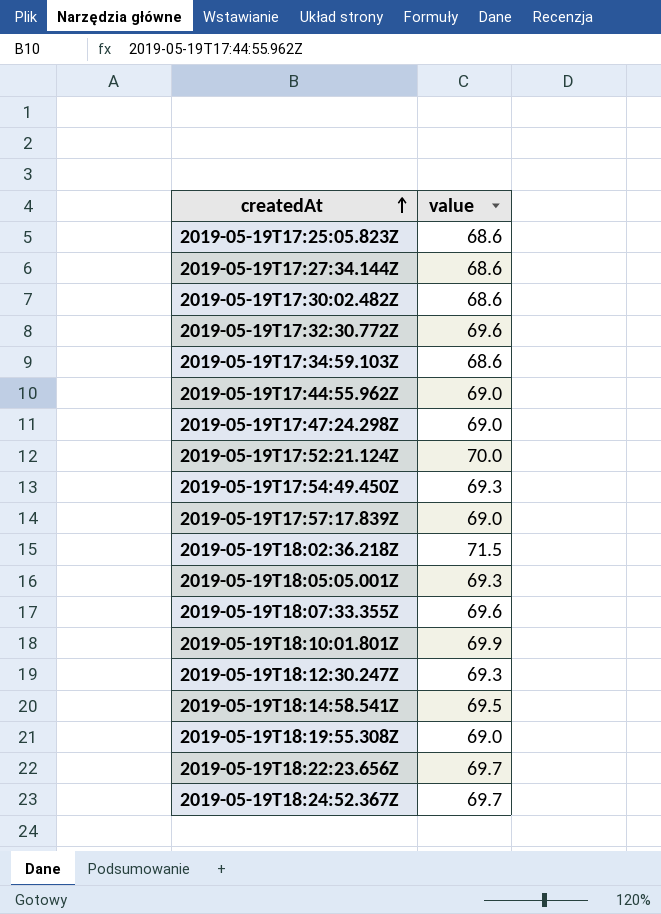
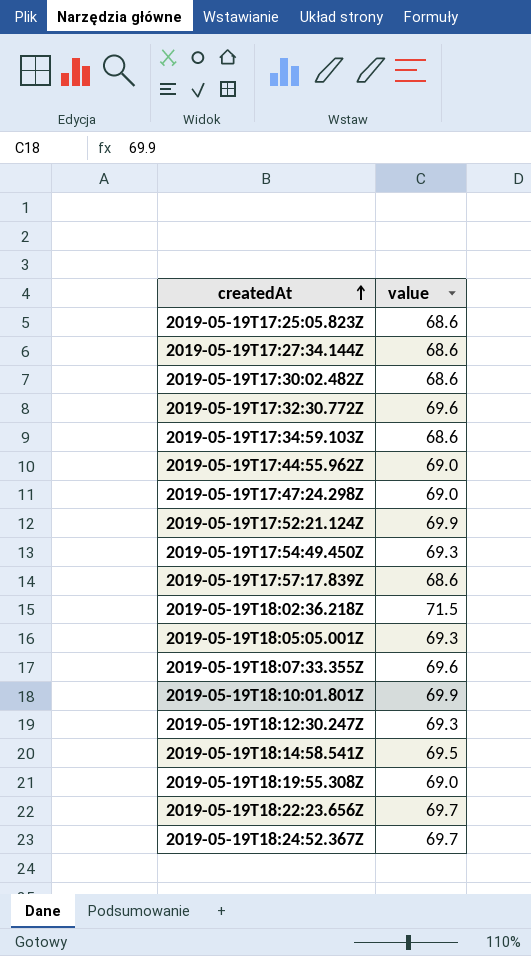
2019-05-19T17:52:21.124Z | value: 70.0 -> 69.9
2019-05-19T17:57:17.839Z | value: 69.0 -> 68.6

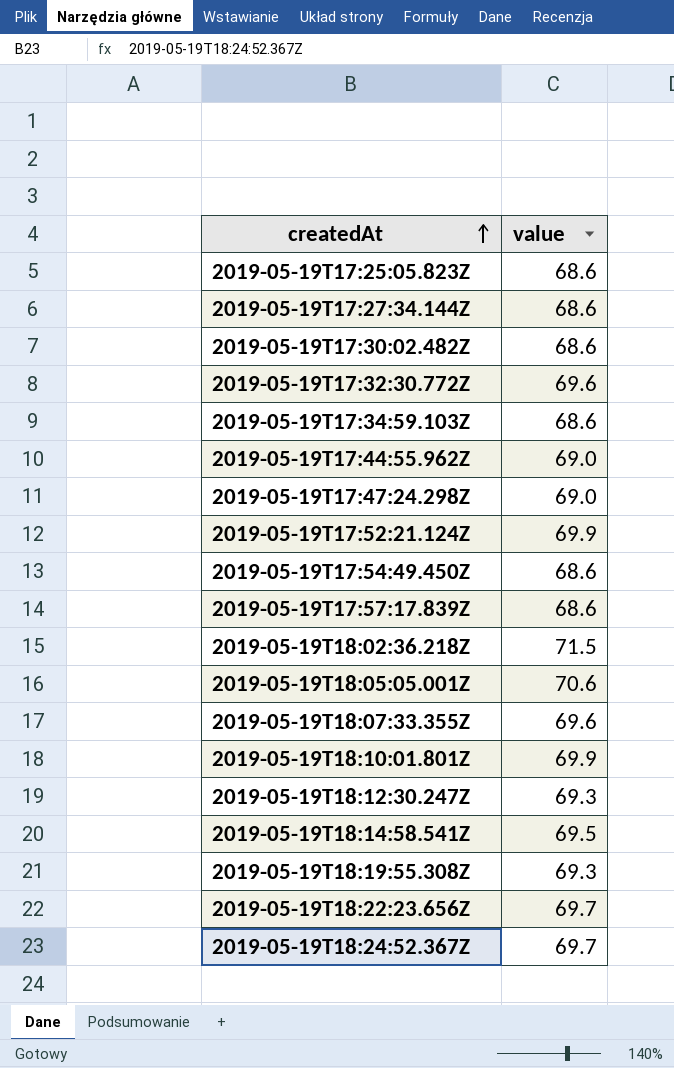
2019-05-19T17:54:49.450Z | value: 69.3 -> 68.6
2019-05-19T18:05:05.001Z | value: 69.3 -> 70.6
2019-05-19T18:19:55.308Z | value: 69.0 -> 69.3

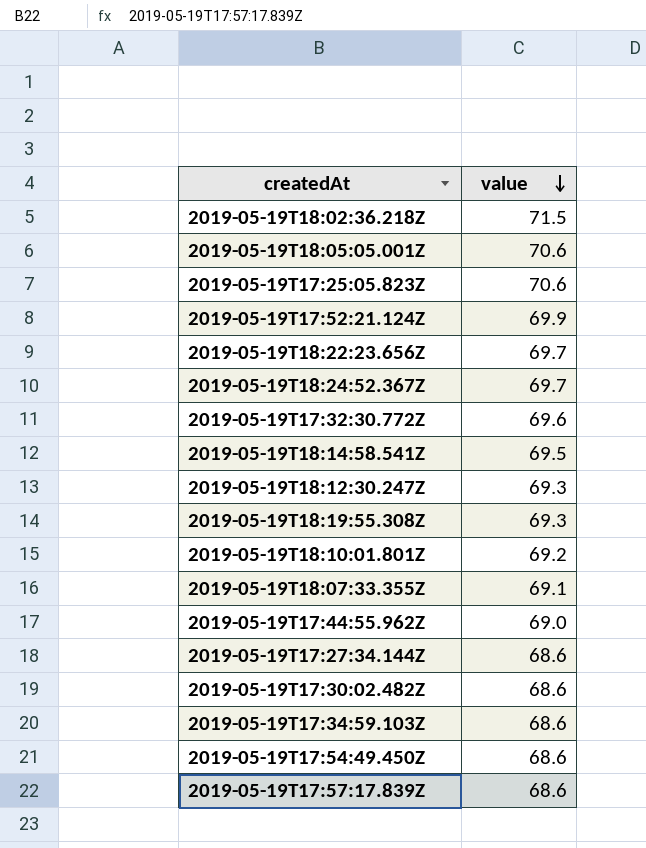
row order: createdAt ascending -> value descending
row 2019-05-19T17:47:24.298Z: 69.0 -> none
2019-05-19T17:25:05.823Z | value: 68.6 -> 70.6
2019-05-19T18:10:01.801Z | value: 69.9 -> 69.2
2019-05-19T18:07:33.355Z | value: 69.6 -> 69.1

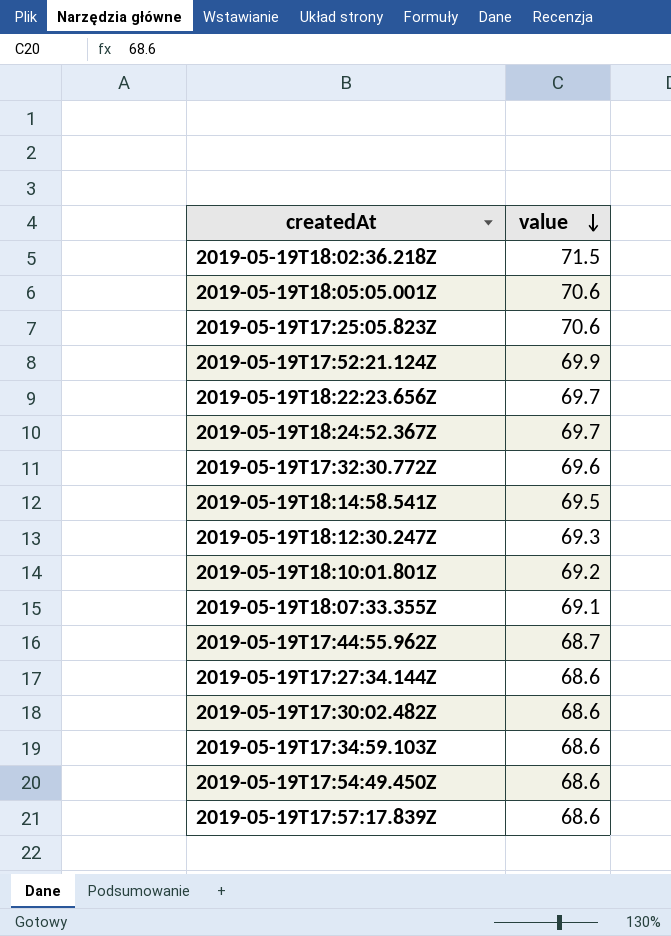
row 2019-05-19T18:19:55.308Z: 69.3 -> none
2019-05-19T17:44:55.962Z | value: 69.0 -> 68.7

